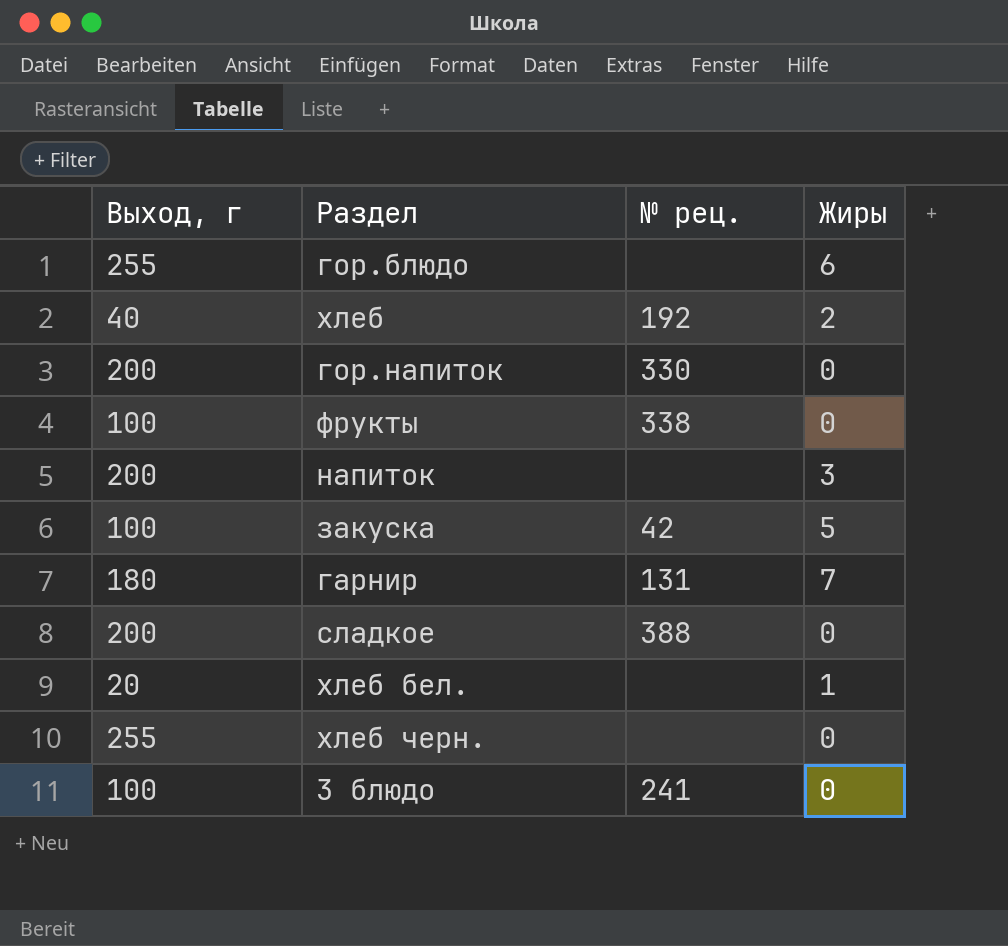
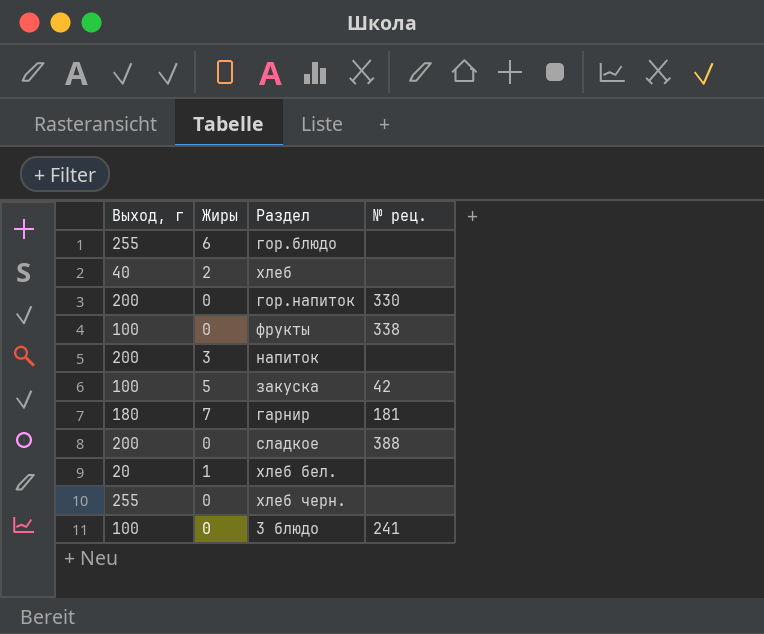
column Жиры | position: 4 -> 2
хлеб | № рец.: 192 -> none
гарнир | № рец.: 131 -> 181

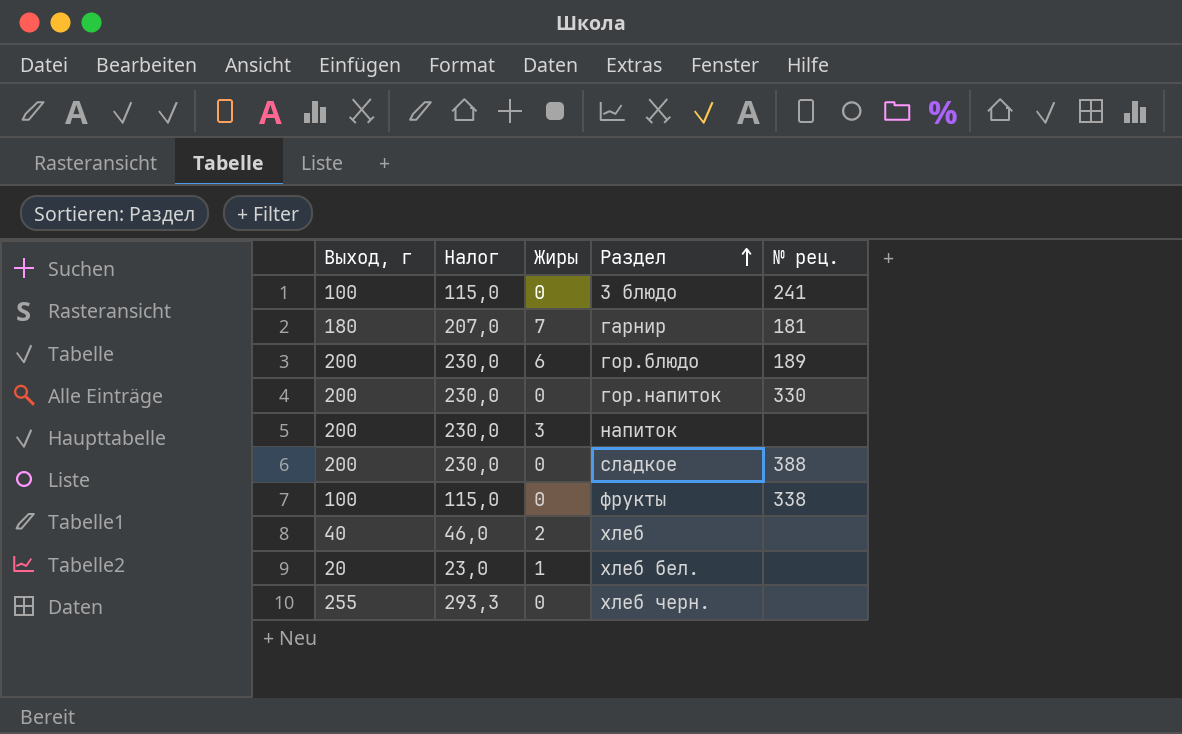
row order: none -> Раздел ascending
column Налог | formula: none -> [Выход, г] * 1,15
row закуска: 100 | 5 | 42 -> none
гор.блюдо | Выход, г: 255 -> 200
гор.блюдо | № рец.: none -> 189

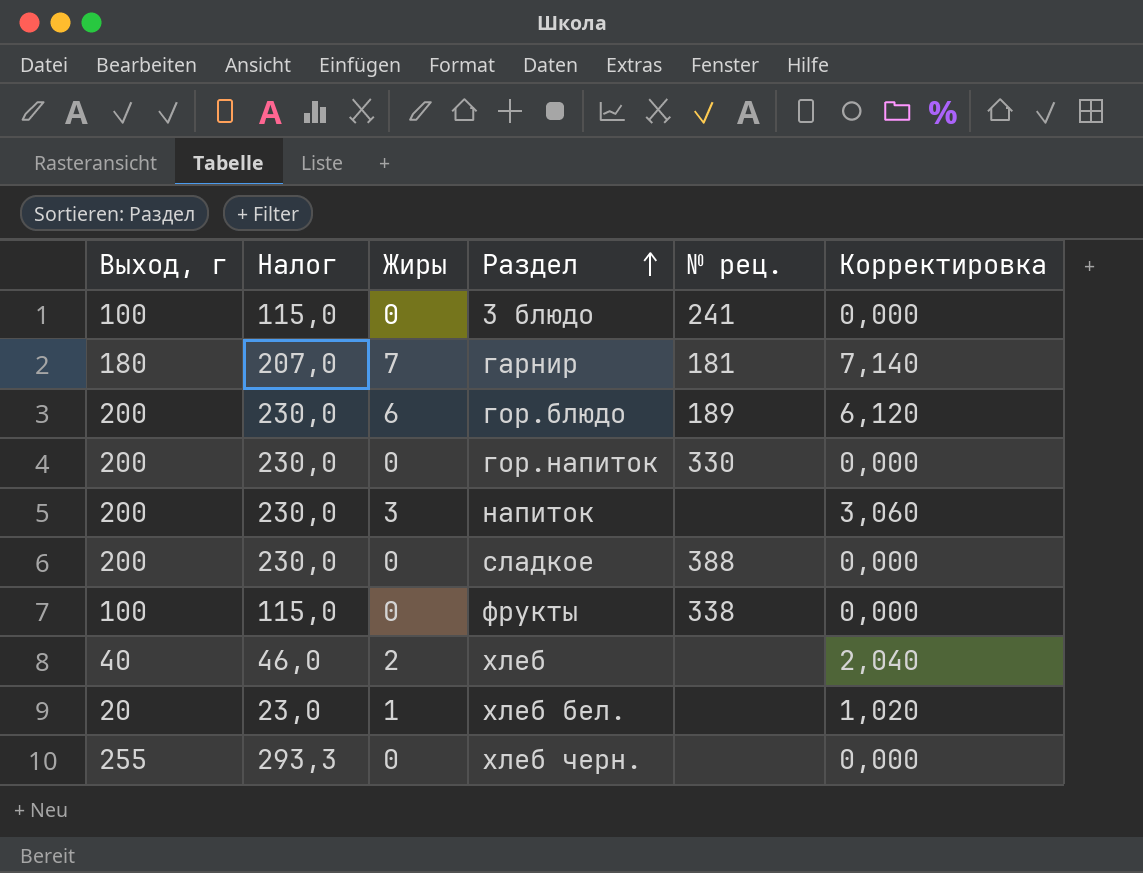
column Корректировка | formula: none -> [Жиры] * 1,02

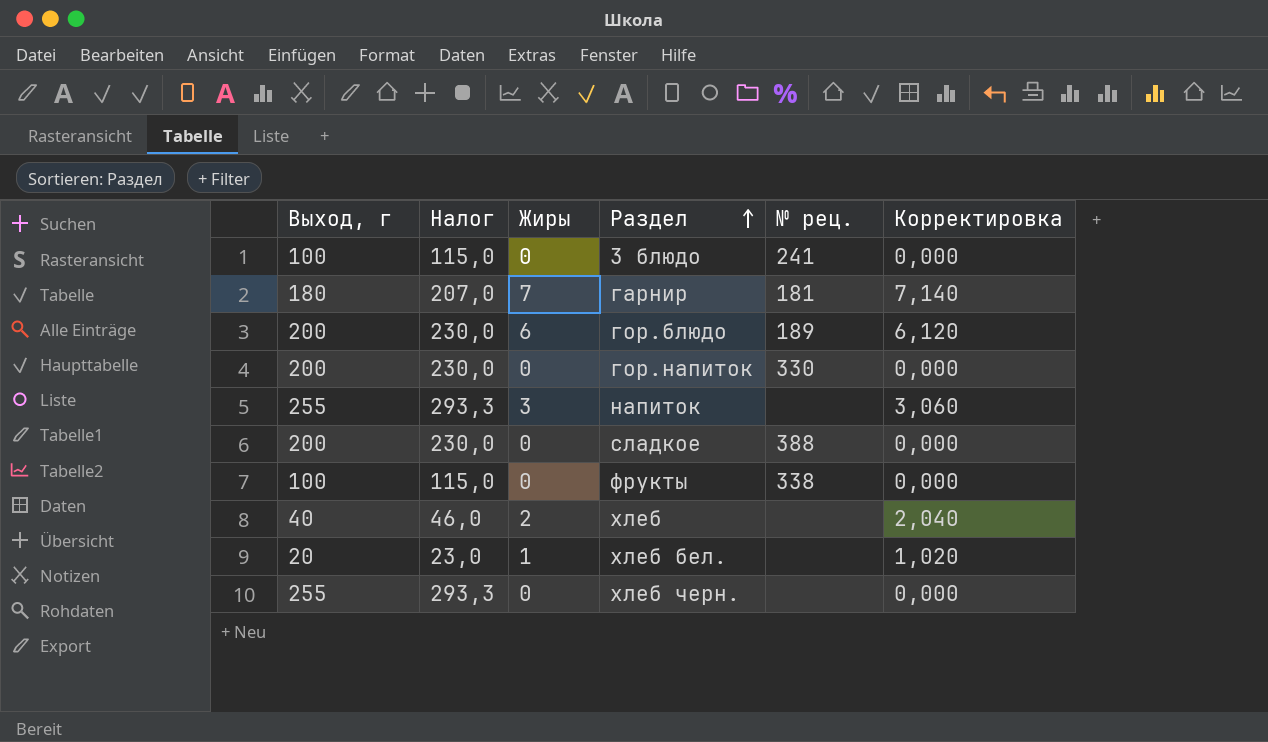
напиток | Выход, г: 200 -> 255
напиток | Налог: 230,0 -> 293,3

